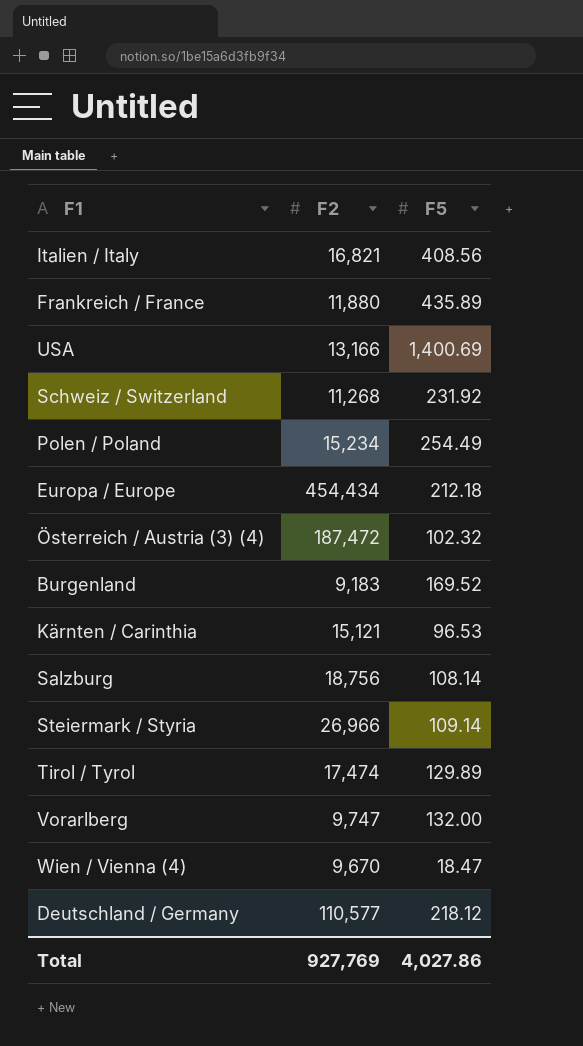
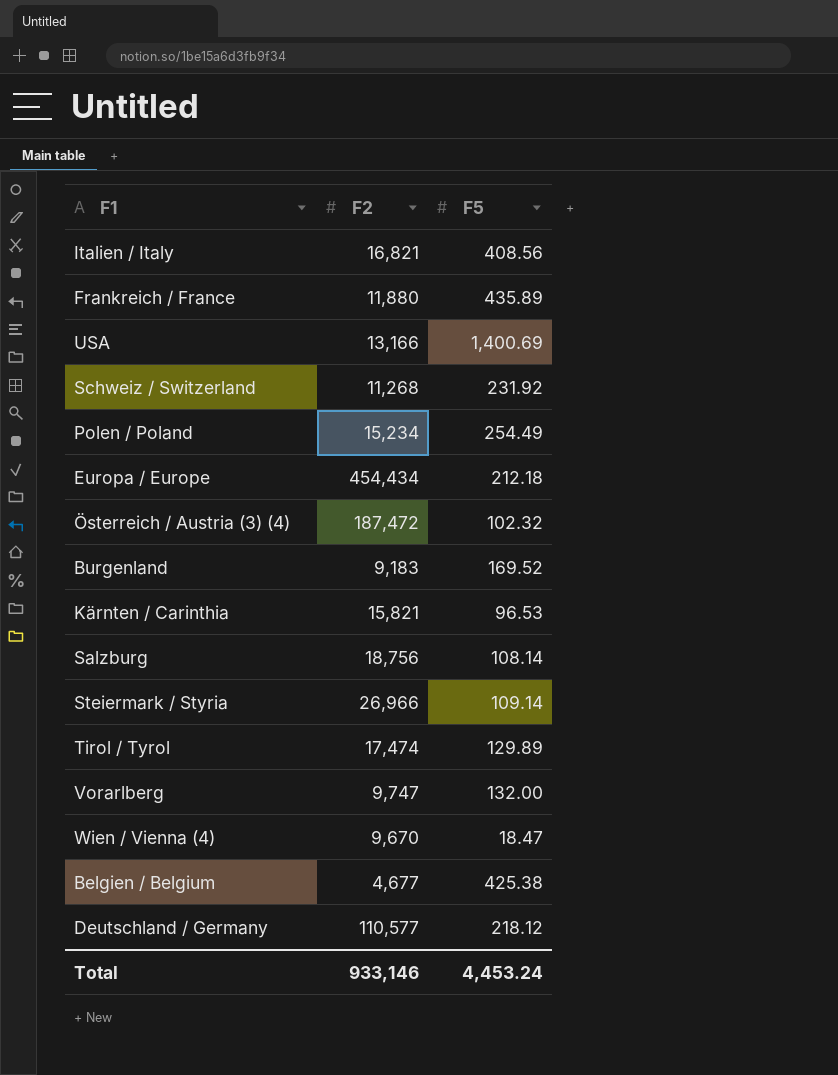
Kärnten / Carinthia | F2: 15,121 -> 15,821
row Belgien / Belgium: none -> 4,677 | 425.38
Total | F2: 927,769 -> 933,146
Total | F5: 4,027.86 -> 4,453.24

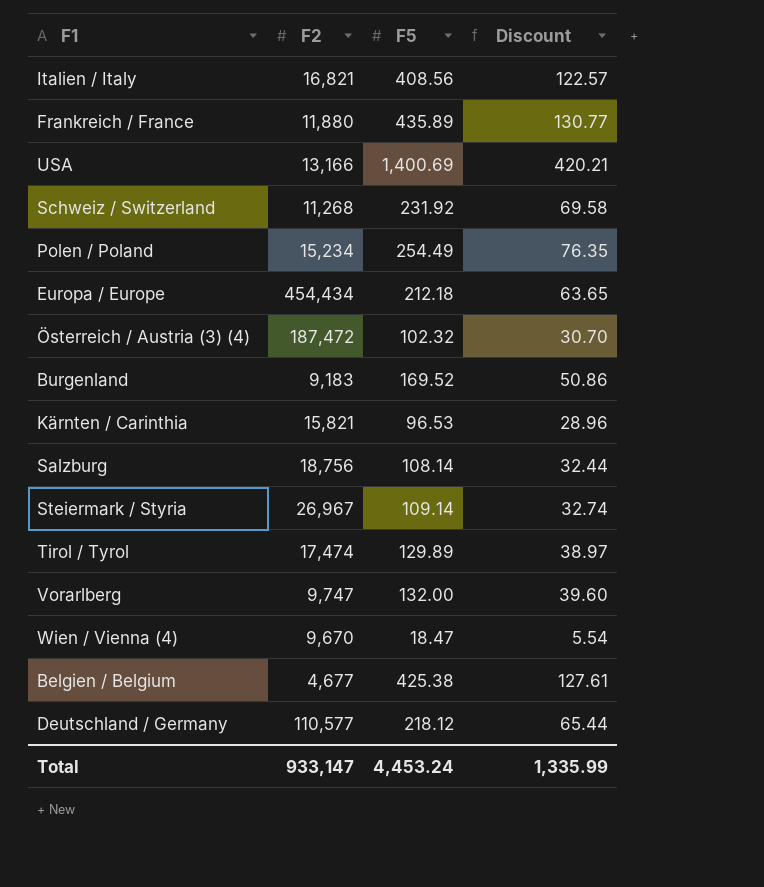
column Discount | formula: none -> [F5] * 0.3
Steiermark / Styria | F2: 26,966 -> 26,967
Total | F2: 933,146 -> 933,147

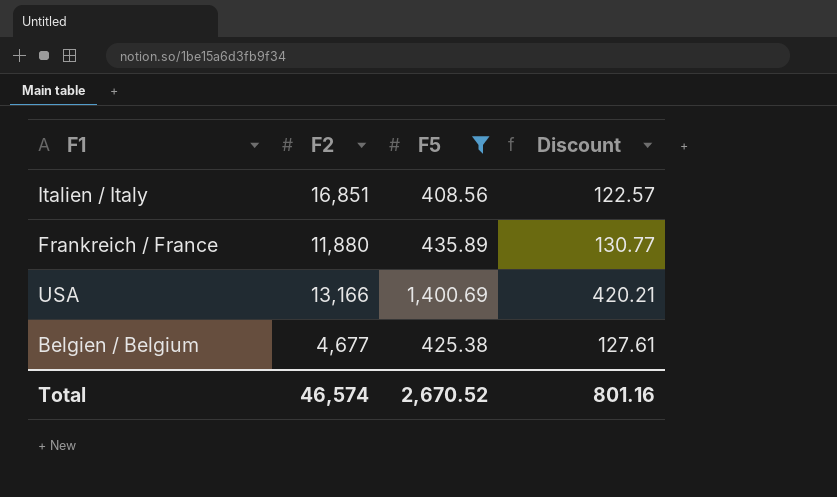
filter: none -> F5 >= 408.56
Italien / Italy | F2: 16,821 -> 16,851
Total | F2: 933,147 -> 46,574
Total | F5: 4,453.24 -> 2,670.52
Total | Discount: 1,335.99 -> 801.16

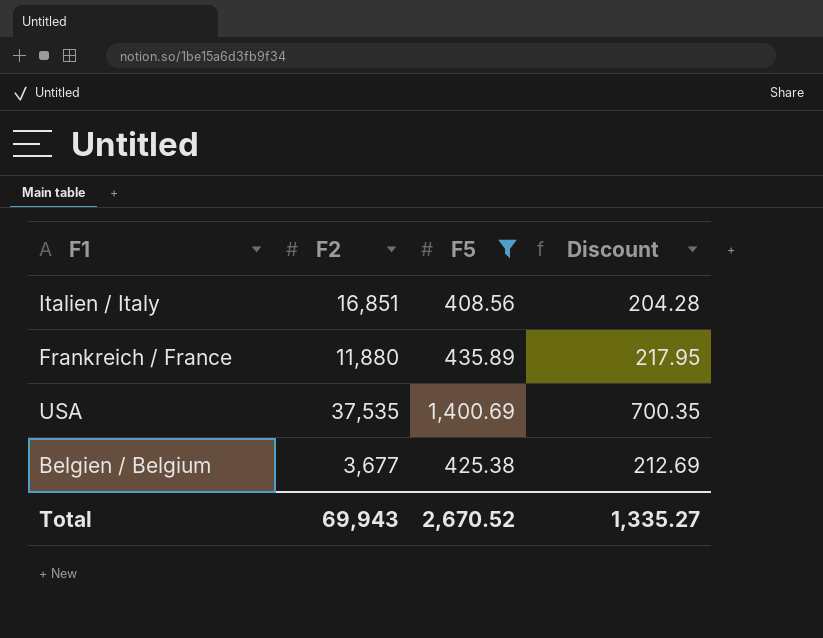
column Discount | formula: [F5] * 0.3 -> [F5] * 0.5
USA | F2: 13,166 -> 37,535
Belgien / Belgium | F2: 4,677 -> 3,677
Total | F2: 46,574 -> 69,943
Total | Discount: 801.16 -> 1,335.27

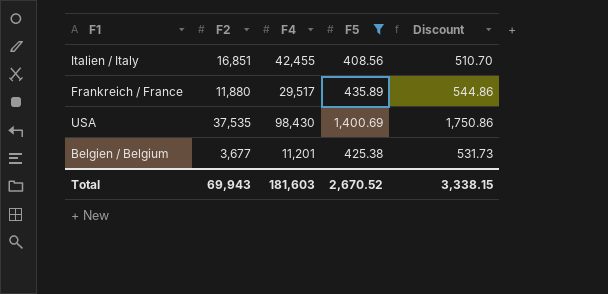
column F4 | position: none -> 3
column Discount | formula: [F5] * 0.5 -> [F5] * 1.25
Total | Discount: 1,335.27 -> 3,338.15

